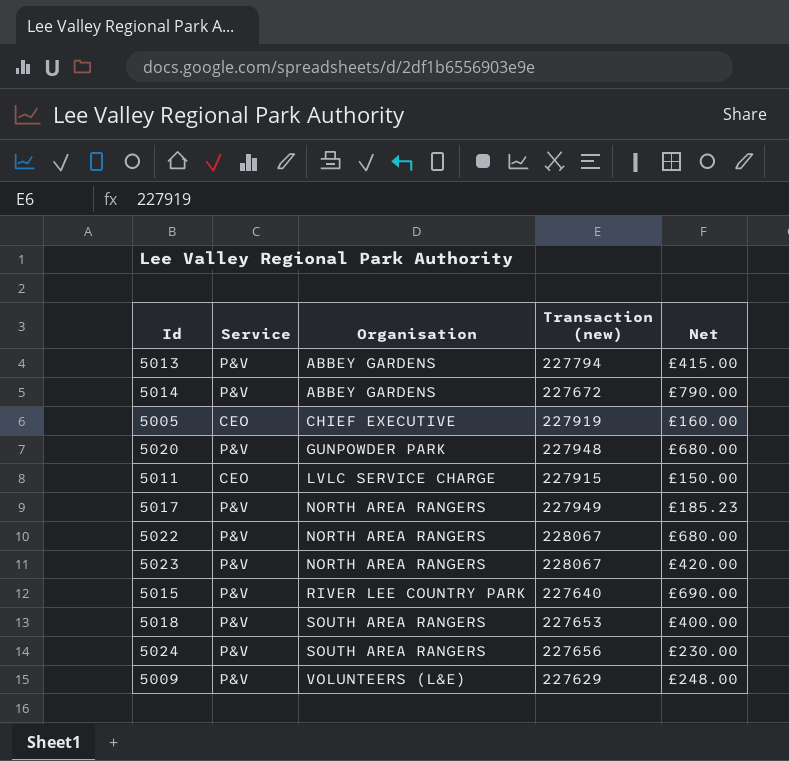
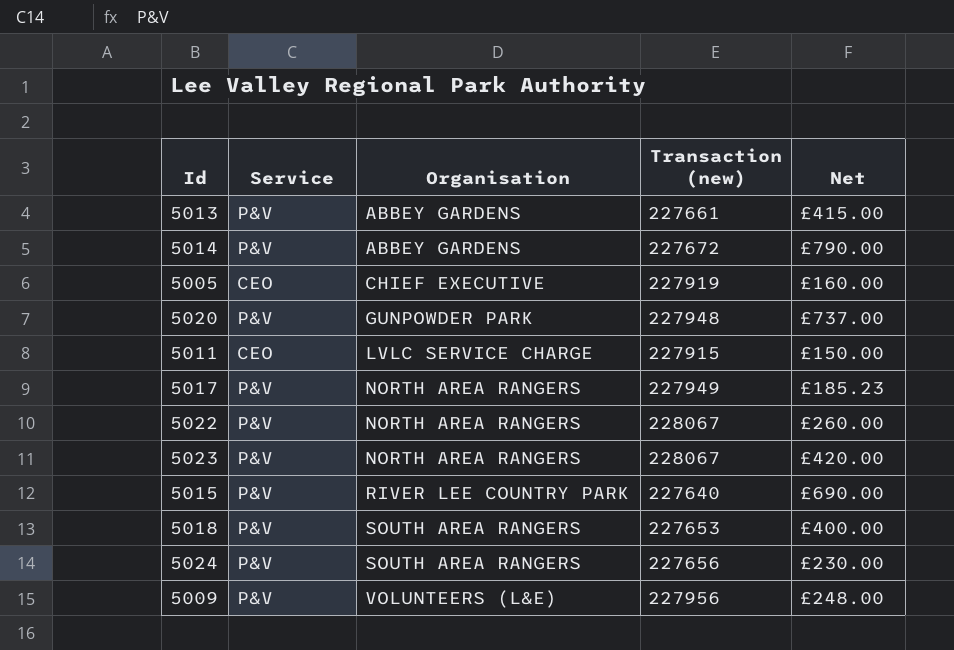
5013 | Transaction (new): 227794 -> 227661
5020 | Net: £680.00 -> £737.00
5022 | Net: £680.00 -> £260.00
5009 | Transaction (new): 227629 -> 227956

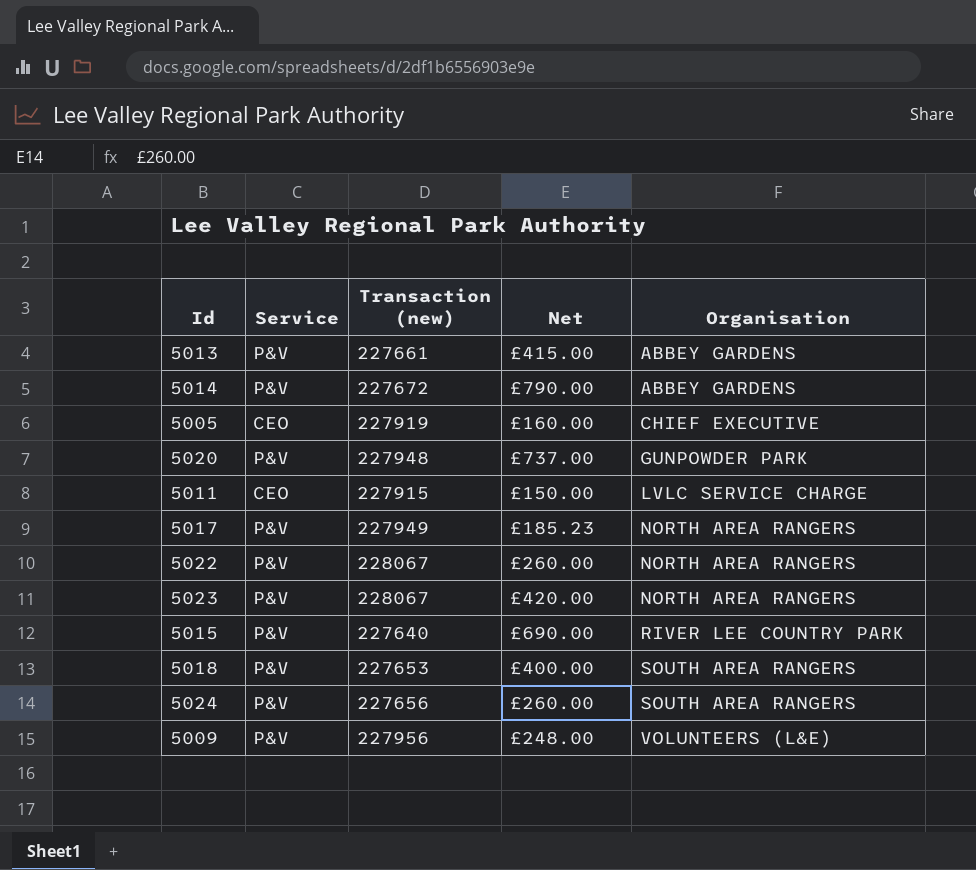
column Organisation | position: 3 -> 5
5024 | Net: £230.00 -> £260.00

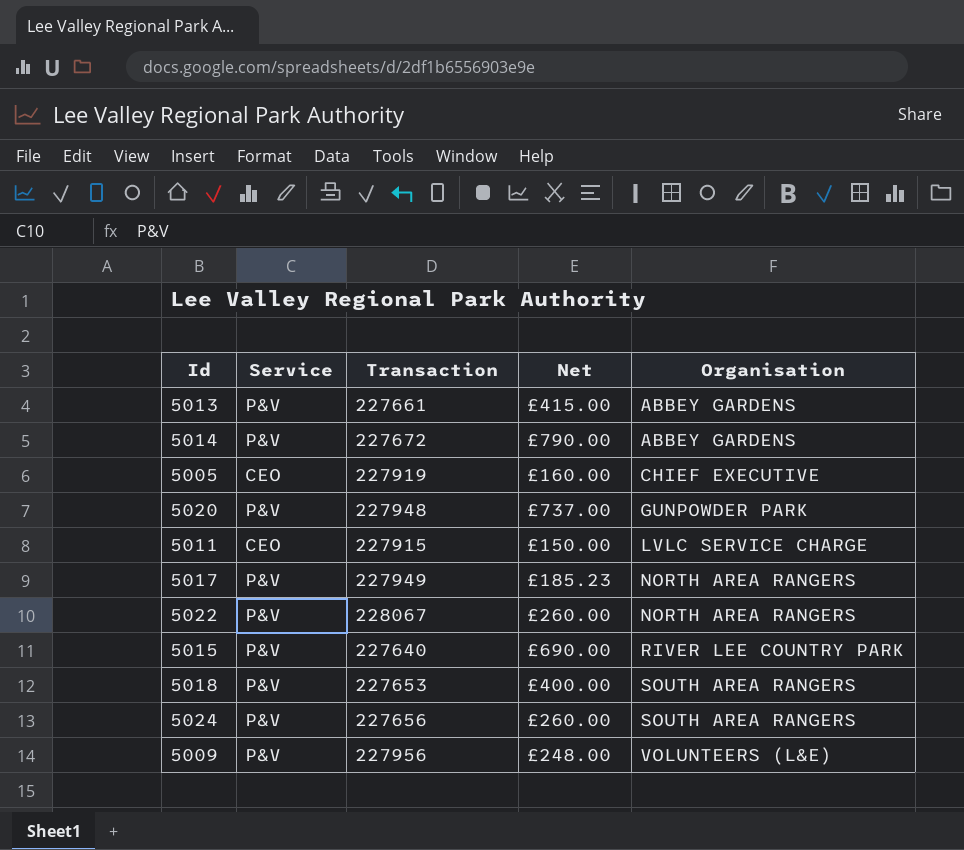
column name: Transaction (new) -> Transaction
row 5023: P&V | 228067 | £420.00 | NORTH AREA RANGERS -> none

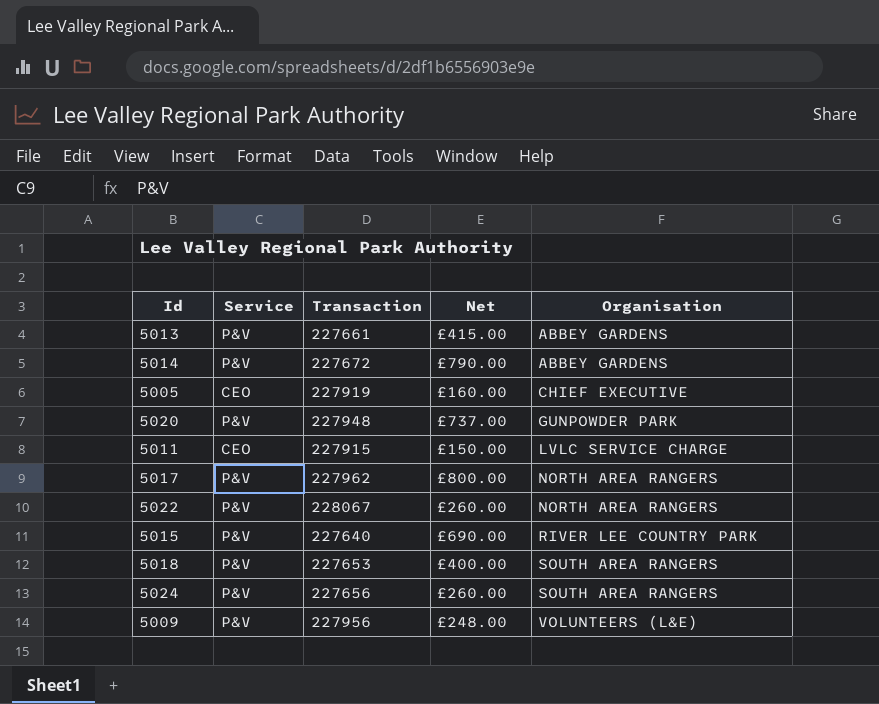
5017 | Transaction: 227949 -> 227962
5017 | Net: £185.23 -> £800.00

